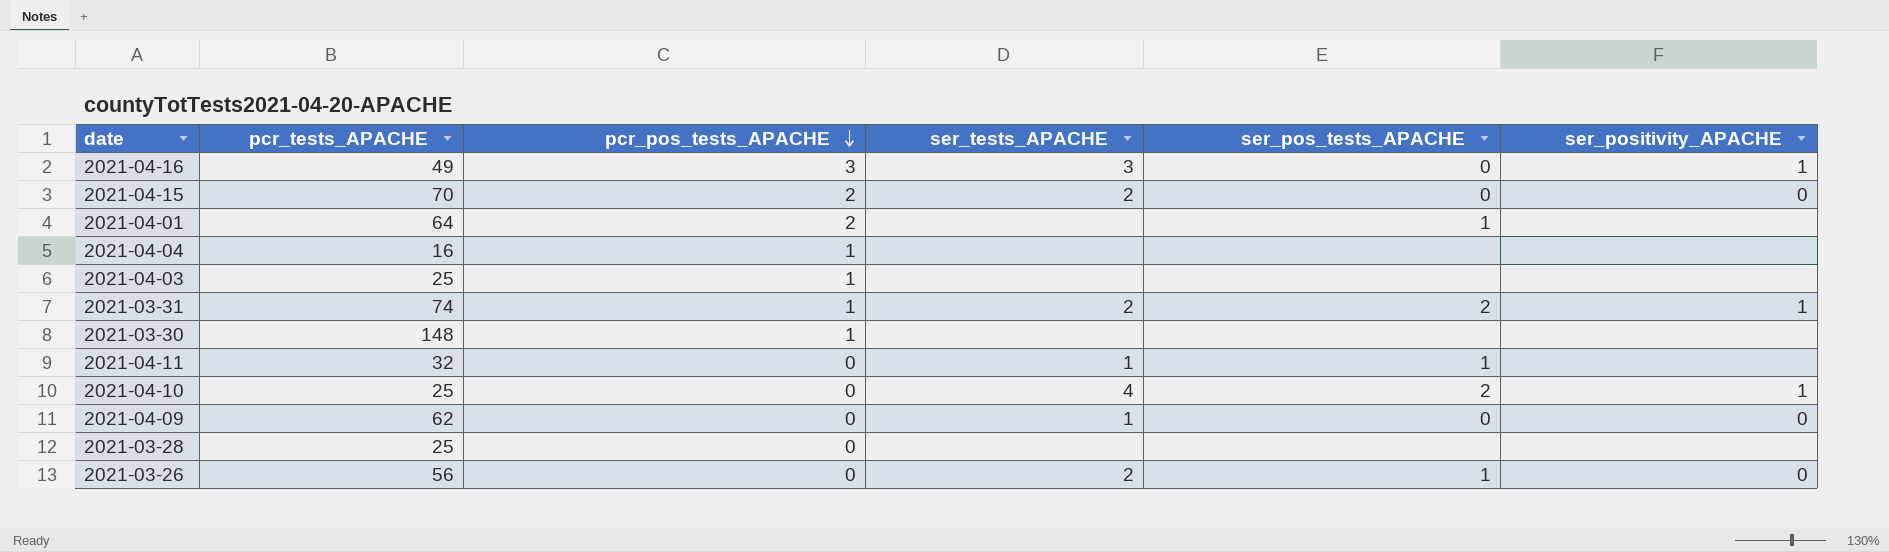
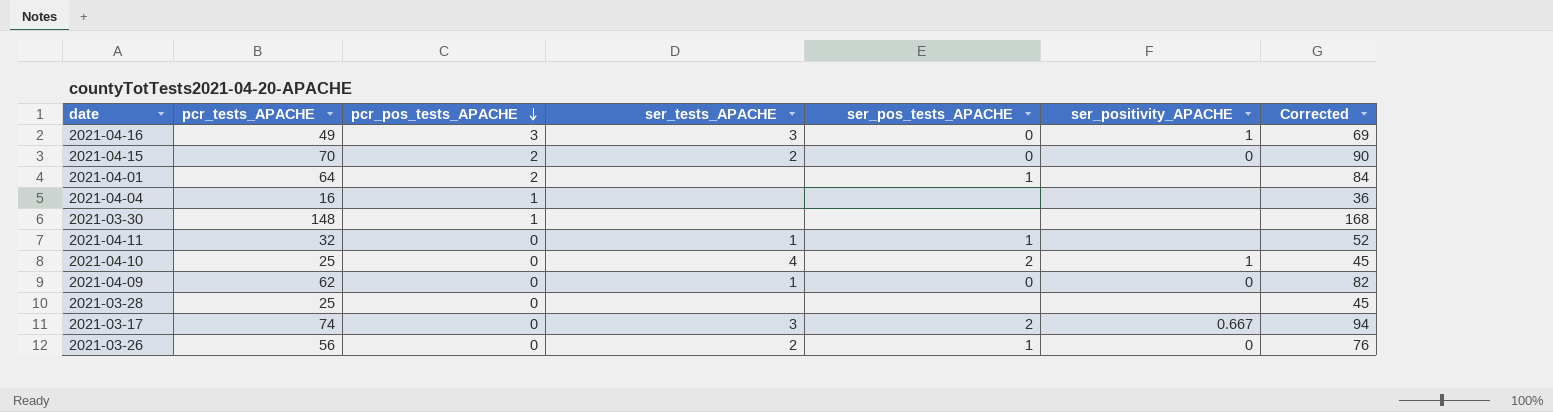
column Corrected | formula: none -> [pcr_tests_APACHE] + 20
row 2021-04-03: 25 | 1 | none | none | none -> none
row 2021-03-31: 74 | 1 | 2 | 2 | 1 -> none
row 2021-03-17: none -> 74 | 0 | 3 | 2 | 0.667 | 94

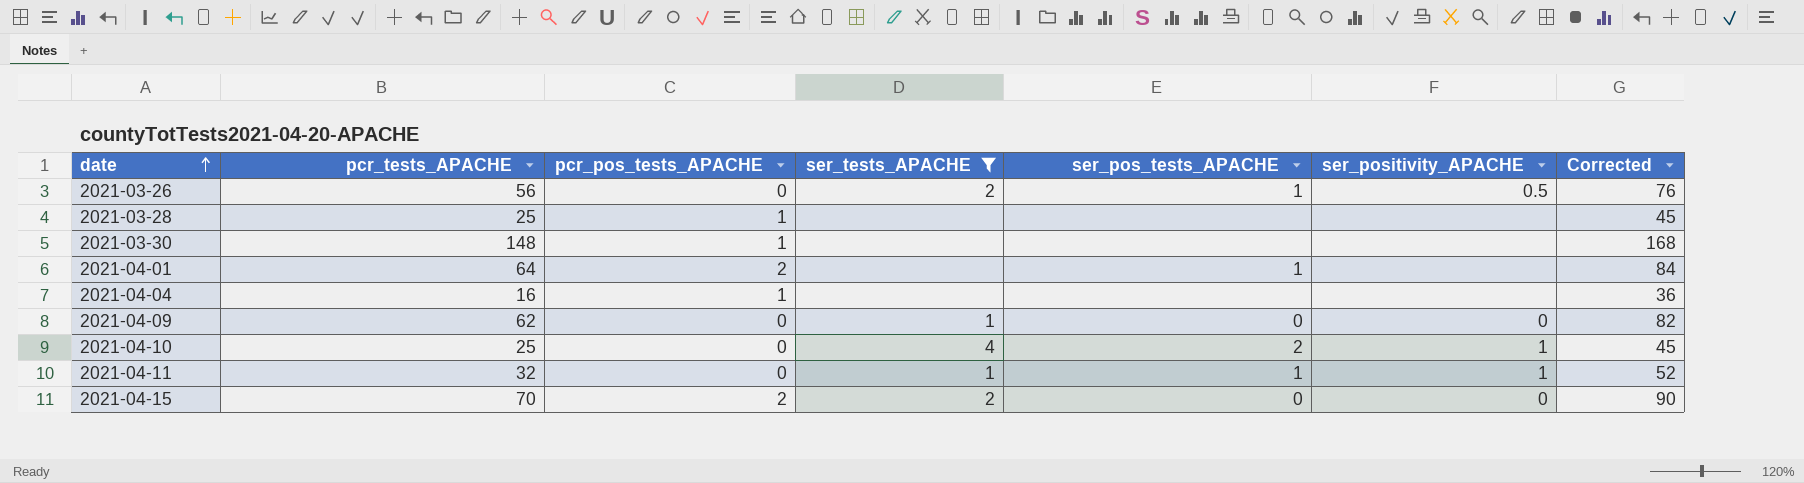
filter: none -> ser_tests_APACHE != 3
row order: pcr_pos_tests_APACHE descending -> date ascending
2021-03-26 | ser_positivity_APACHE: 0 -> 0.5
2021-03-28 | pcr_pos_tests_APACHE: 0 -> 1
2021-04-11 | ser_positivity_APACHE: none -> 1

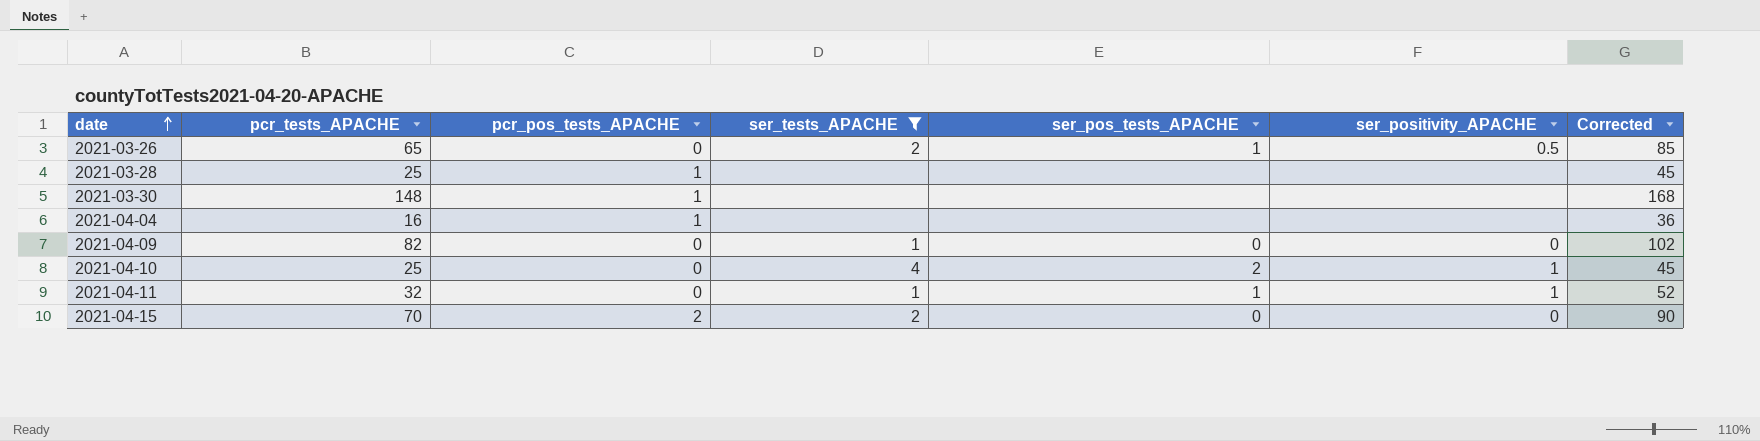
row 2021-04-01: 64 | 2 | none | 1 | none | 84 -> none
2021-03-26 | pcr_tests_APACHE: 56 -> 65
2021-03-26 | Corrected: 76 -> 85
2021-04-09 | pcr_tests_APACHE: 62 -> 82
2021-04-09 | Corrected: 82 -> 102

